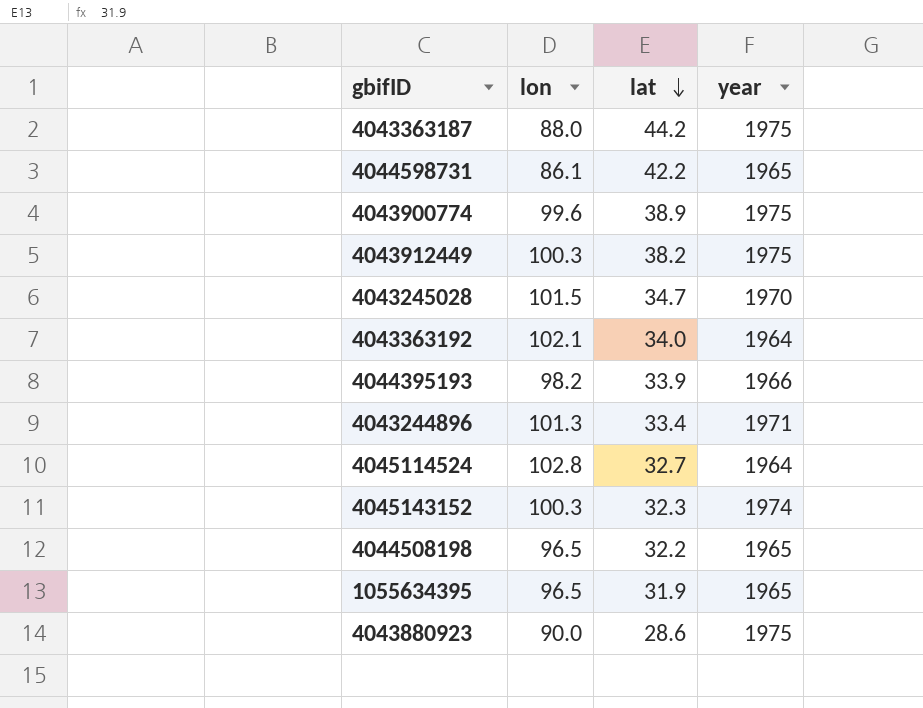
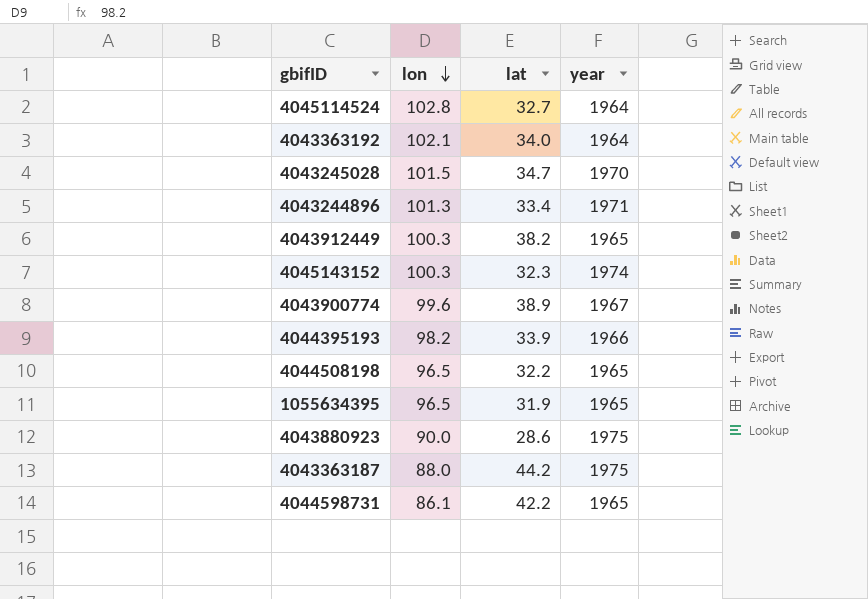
row order: lat descending -> lon descending
4043912449 | year: 1975 -> 1965
4043900774 | year: 1975 -> 1967

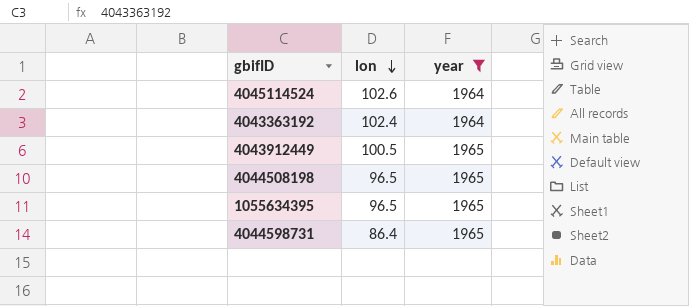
filter: none -> year <= 1965
column lat | position: 3 -> none
4045114524 | lon: 102.8 -> 102.6
4043363192 | lon: 102.1 -> 102.4
4043912449 | lon: 100.3 -> 100.5
4044598731 | lon: 86.1 -> 86.4

